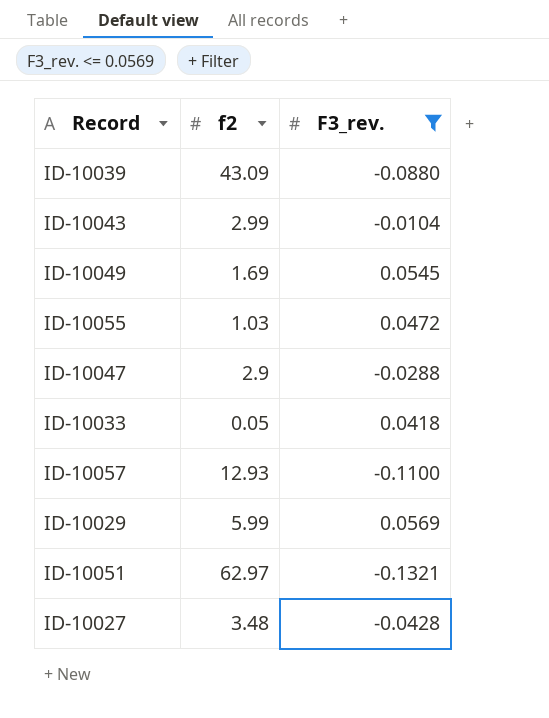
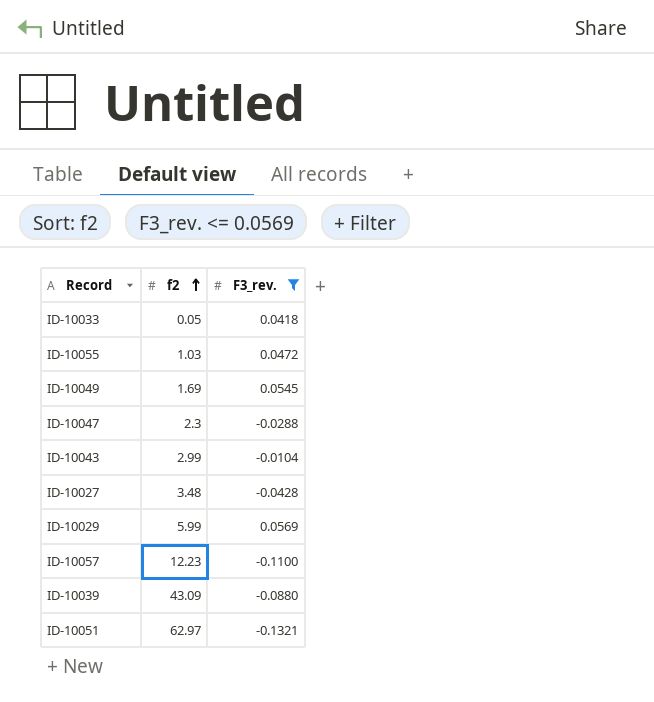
row order: none -> f2 ascending
ID-10047 | f2: 2.9 -> 2.3
ID-10057 | f2: 12.93 -> 12.23

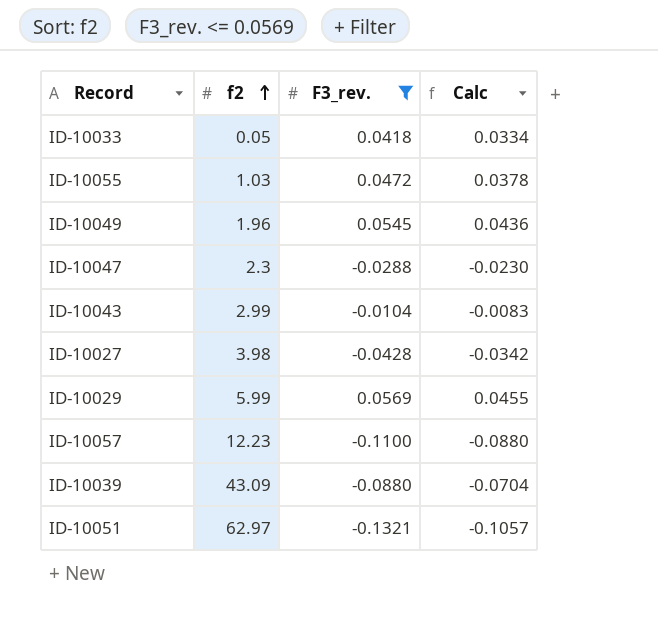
column Calc | formula: none -> [F3_rev.] * 0.8
ID-10049 | f2: 1.69 -> 1.96
ID-10027 | f2: 3.48 -> 3.98

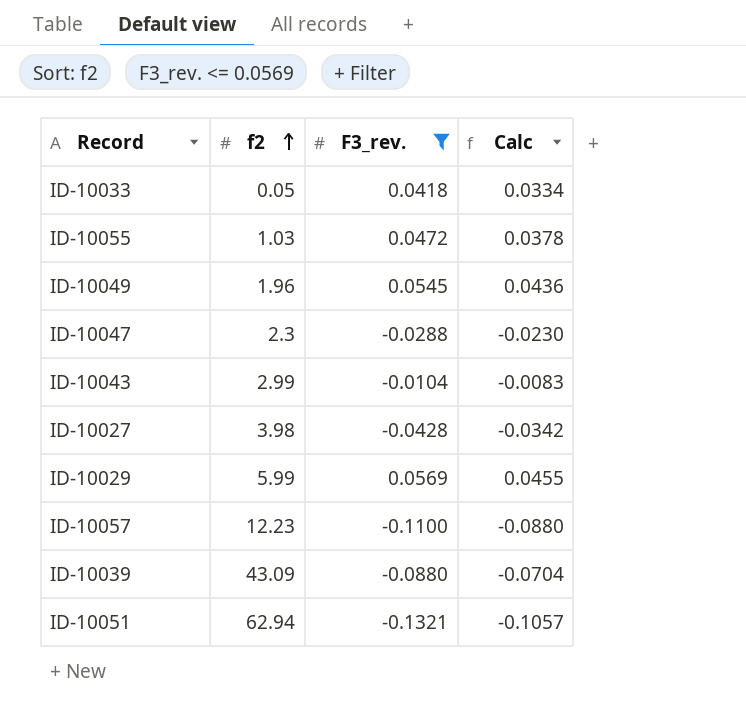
ID-10051 | f2: 62.97 -> 62.94

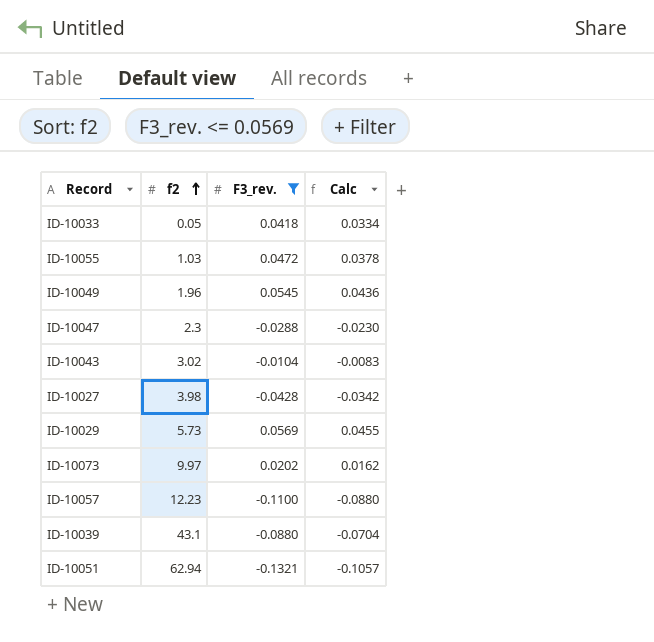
ID-10043 | f2: 2.99 -> 3.02
ID-10029 | f2: 5.99 -> 5.73
row ID-10073: none -> 9.97 | 0.0202 | 0.0162
ID-10039 | f2: 43.09 -> 43.1

